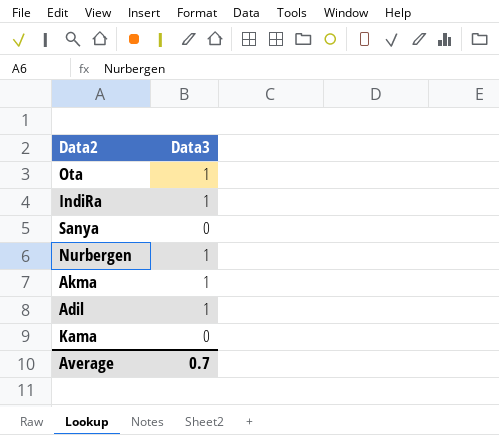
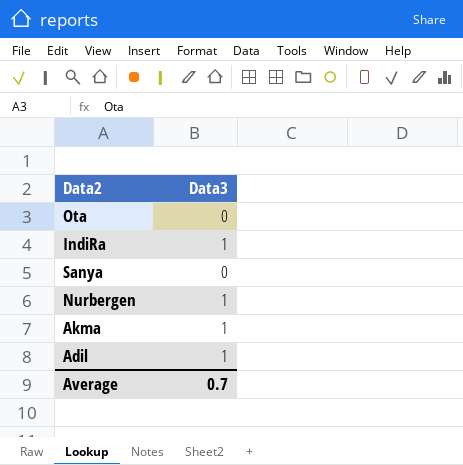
row Kama: 0 -> none
Ota | Data3: 1 -> 0

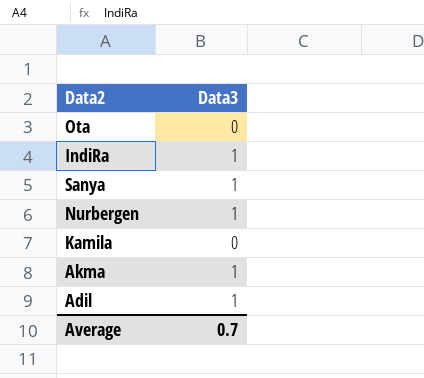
Sanya | Data3: 0 -> 1
row Kamila: none -> 0

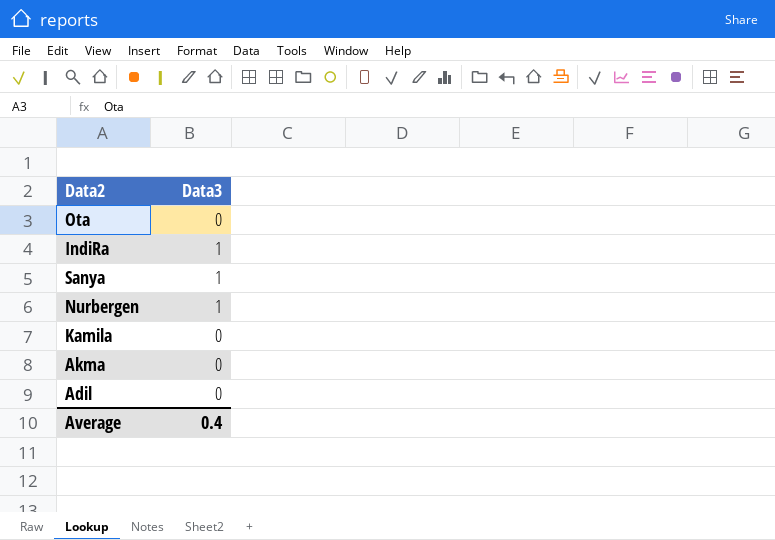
Akma | Data3: 1 -> 0
Adil | Data3: 1 -> 0
Average | Data3: 0.7 -> 0.4

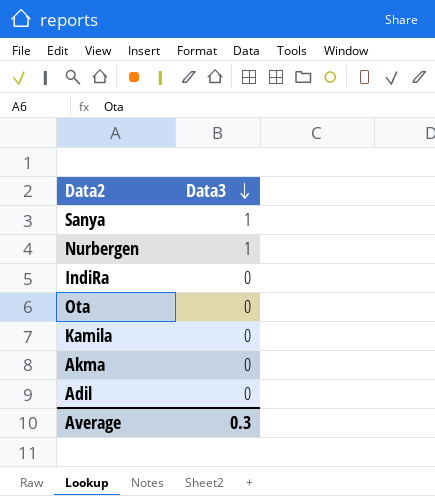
row order: none -> Data3 descending
IndiRa | Data3: 1 -> 0
Average | Data3: 0.4 -> 0.3

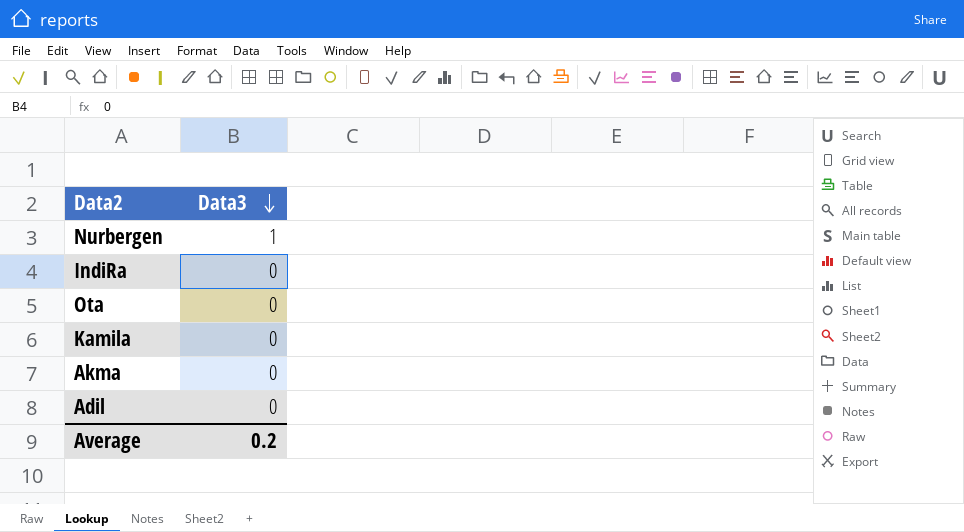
row Sanya: 1 -> none
Average | Data3: 0.3 -> 0.2

